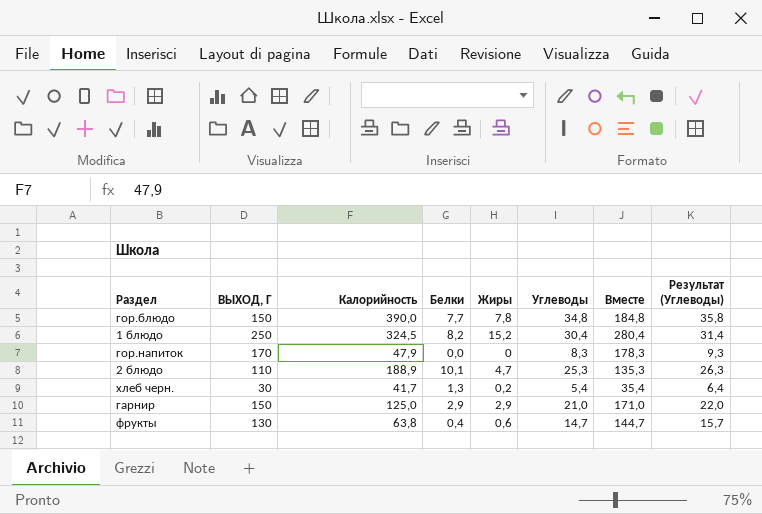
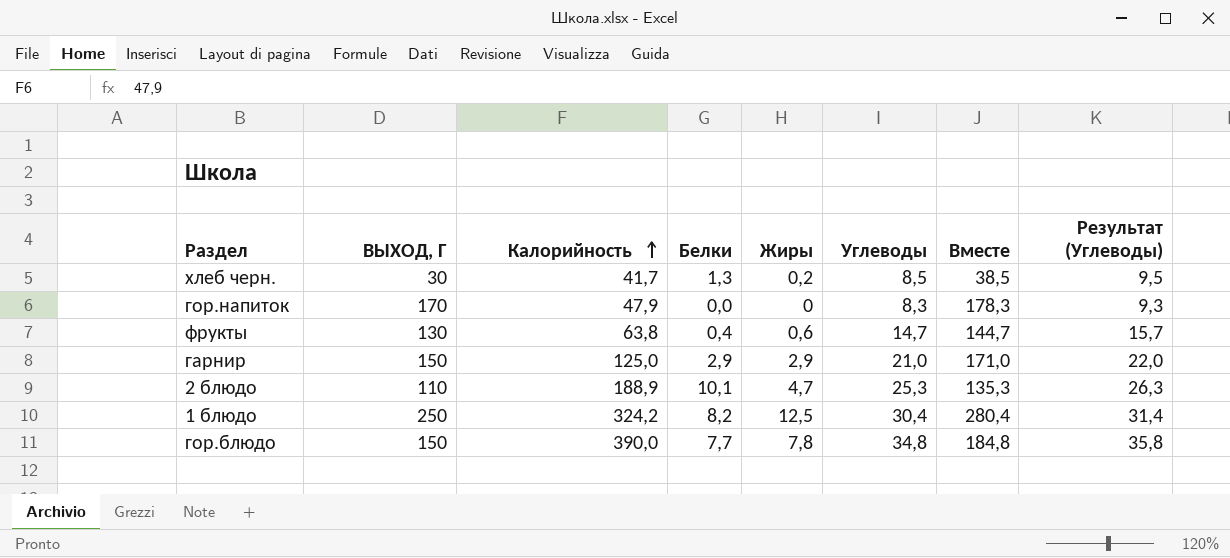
row order: none -> Калорийность ascending
хлеб черн. | Углеводы: 5,4 -> 8,5
хлеб черн. | Вместе: 35,4 -> 38,5
хлеб черн. | Результат (Углеводы): 6,4 -> 9,5
1 блюдо | Калорийность: 324,5 -> 324,2
1 блюдо | Жиры: 15,2 -> 12,5

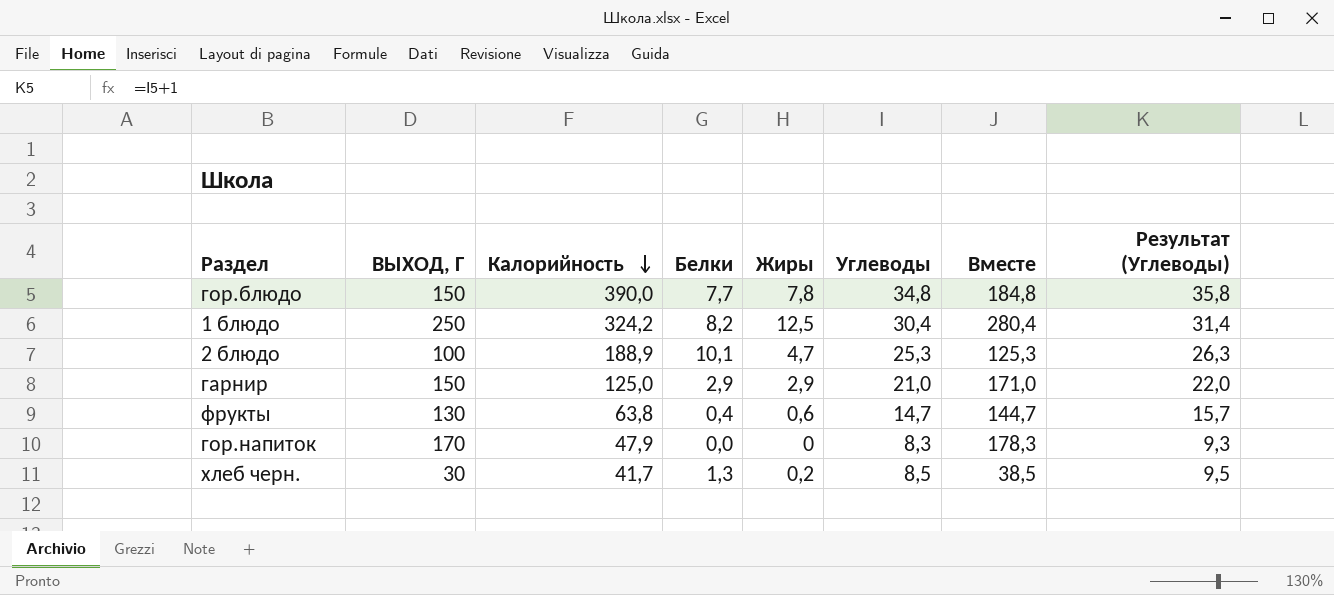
row order: Калорийность ascending -> Калорийность descending
2 блюдо | ВЫХОД, Г: 110 -> 100
2 блюдо | Вместе: 135,3 -> 125,3

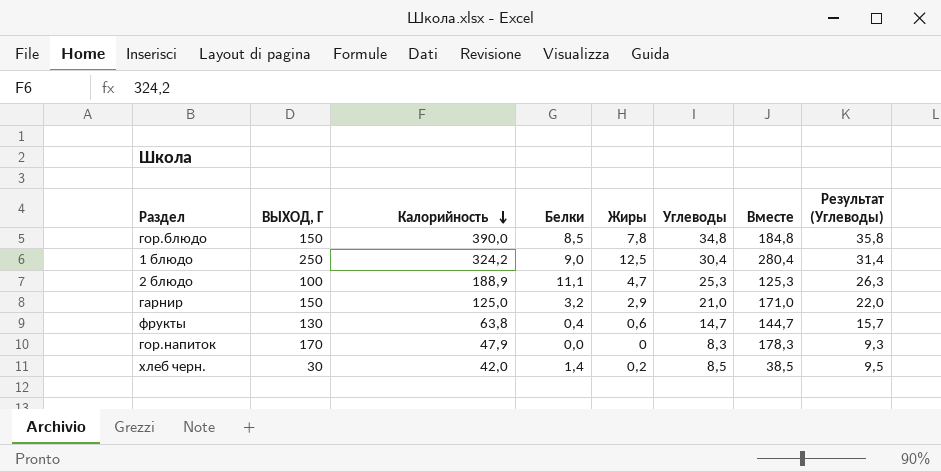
гор.блюдо | Белки: 7,7 -> 8,5
1 блюдо | Белки: 8,2 -> 9,0
2 блюдо | Белки: 10,1 -> 11,1
гарнир | Белки: 2,9 -> 3,2
хлеб черн. | Калорийность: 41,7 -> 42,0
хлеб черн. | Белки: 1,3 -> 1,4

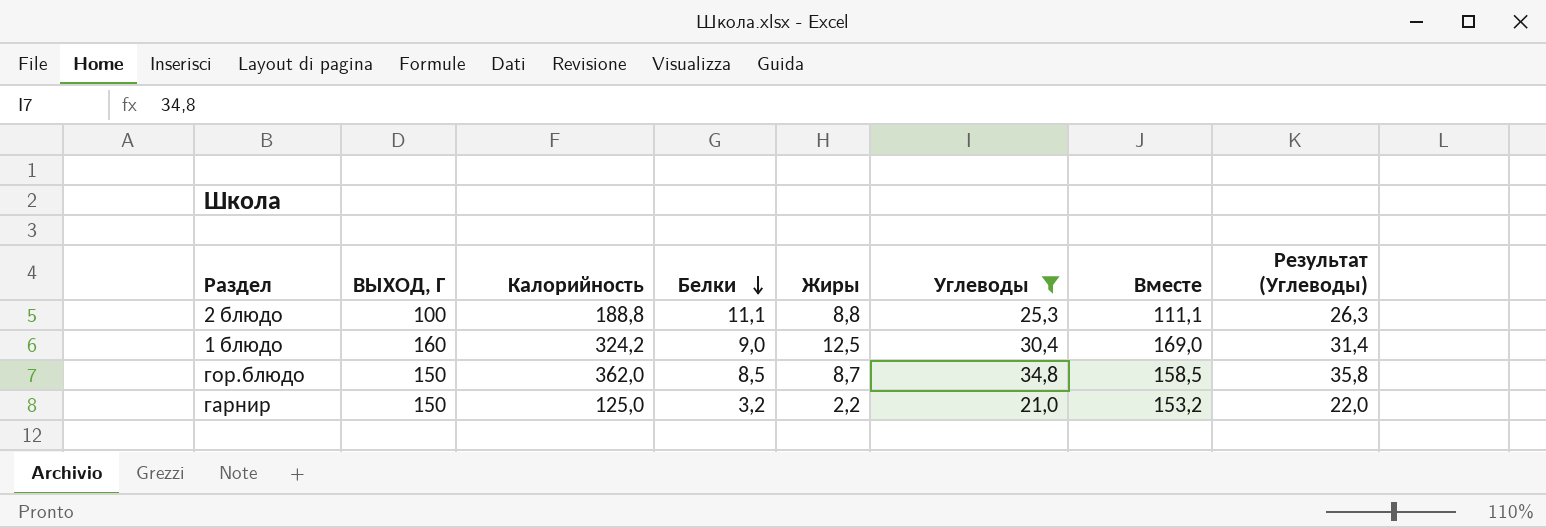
filter: none -> Углеводы >= 21,0
row order: Калорийность descending -> Белки descending
column Вместе | formula: [ВЫХОД, Г] + [Углеводы] -> [ВЫХОД, Г] + [Белки]
2 блюдо | Калорийность: 188,9 -> 188,8
2 блюдо | Жиры: 4,7 -> 8,8
1 блюдо | ВЫХОД, Г: 250 -> 160
гор.блюдо | Калорийность: 390,0 -> 362,0
гор.блюдо | Жиры: 7,8 -> 8,7
гарнир | Жиры: 2,9 -> 2,2

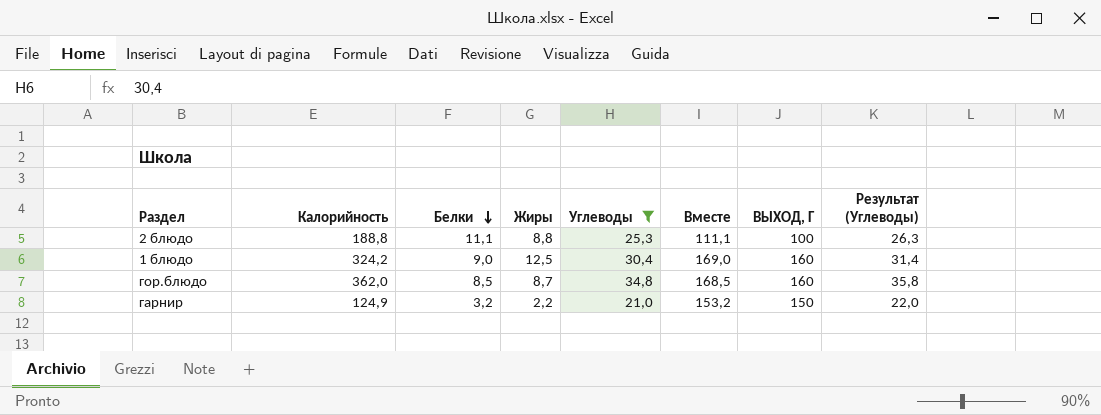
column ВЫХОД, Г | position: 2 -> 7
гор.блюдо | Вместе: 158,5 -> 168,5
гор.блюдо | ВЫХОД, Г: 150 -> 160
гарнир | Калорийность: 125,0 -> 124,9

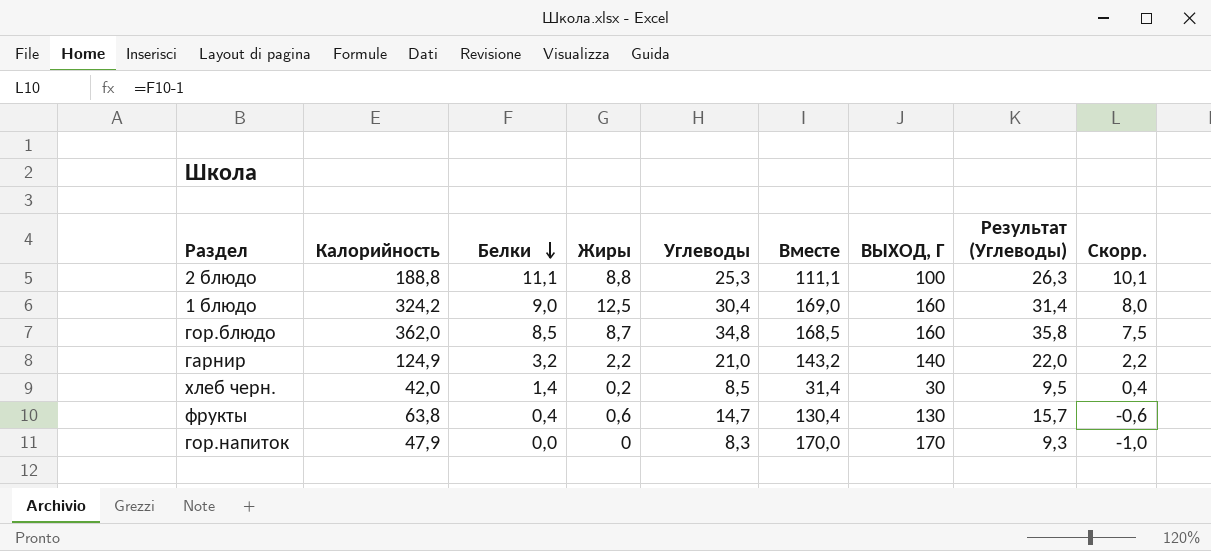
filter: Углеводы >= 21,0 -> none
column Скорр. | formula: none -> [Белки] - 1
гарнир | Вместе: 153,2 -> 143,2
гарнир | ВЫХОД, Г: 150 -> 140

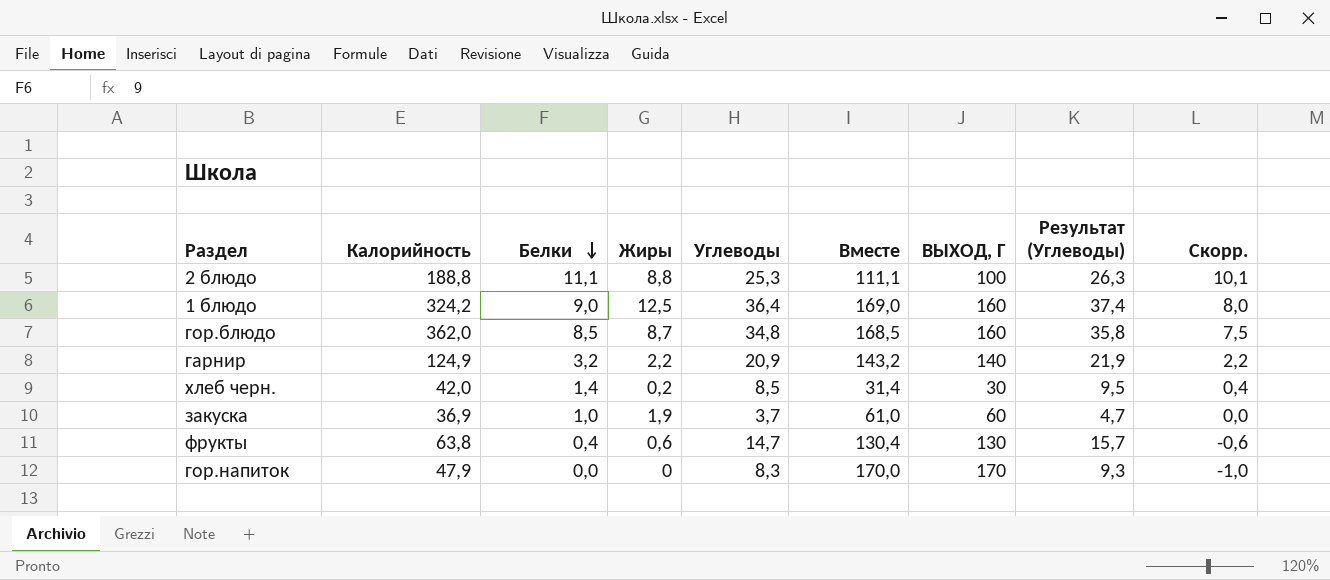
1 блюдо | Углеводы: 30,4 -> 36,4
1 блюдо | Результат (Углеводы): 31,4 -> 37,4
гарнир | Углеводы: 21,0 -> 20,9
гарнир | Результат (Углеводы): 22,0 -> 21,9
row закуска: none -> 36,9 | 1,0 | 1,9 | 3,7 | 61,0 | 60 | 4,7 | 0,0

